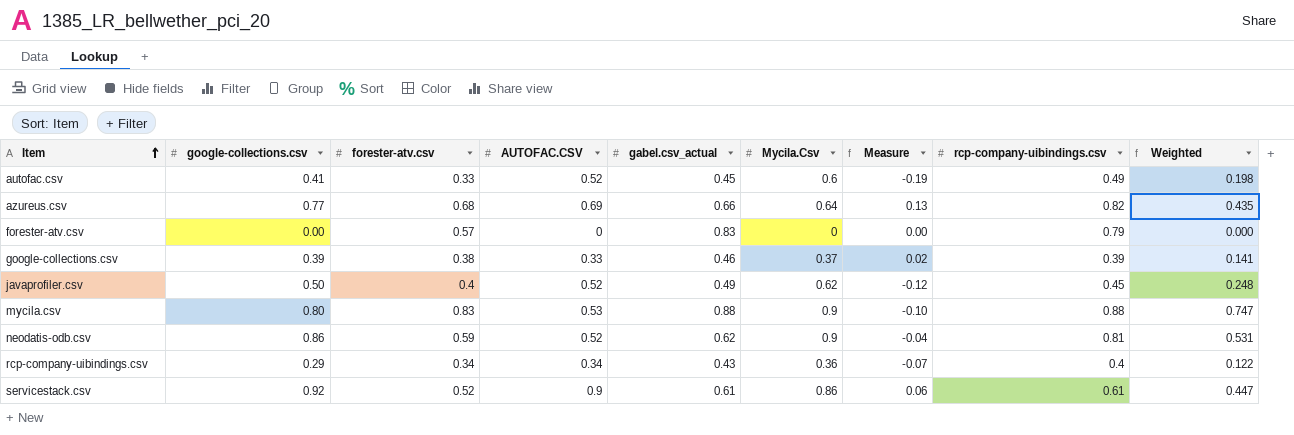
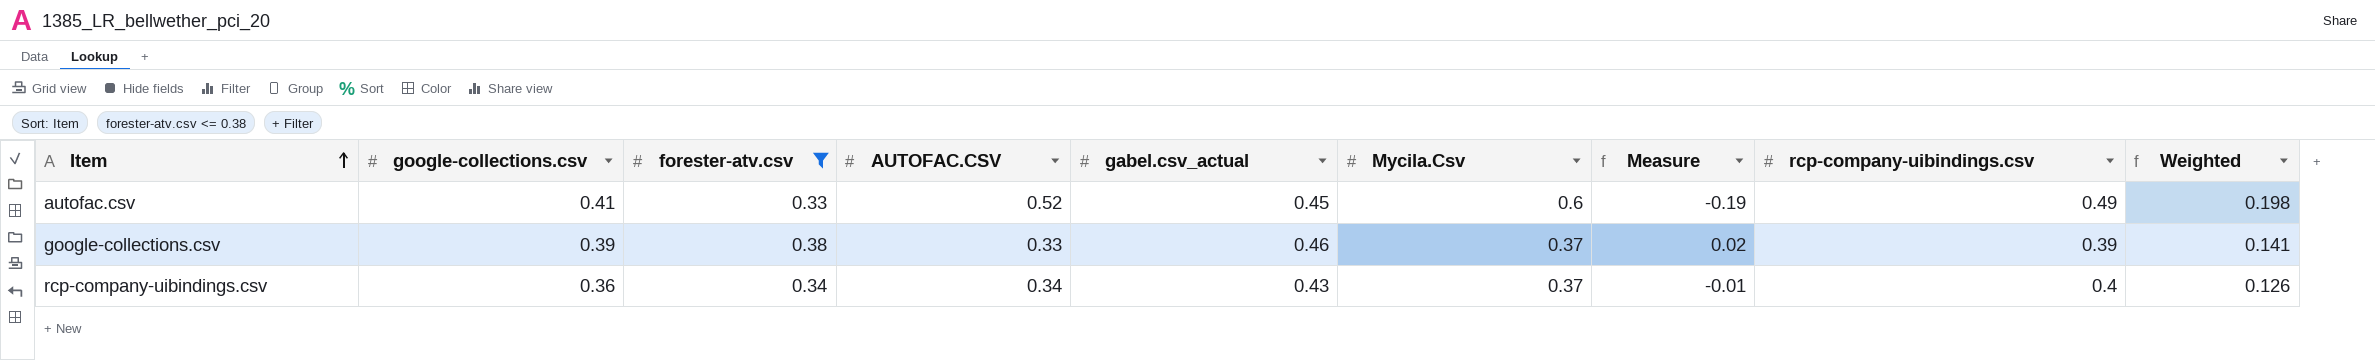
filter: none -> forester-atv.csv <= 0.38
rcp-company-uibindings.csv | google-collections.csv: 0.29 -> 0.36
rcp-company-uibindings.csv | Mycila.Csv: 0.36 -> 0.37
rcp-company-uibindings.csv | Measure: -0.07 -> -0.01
rcp-company-uibindings.csv | Weighted: 0.122 -> 0.126

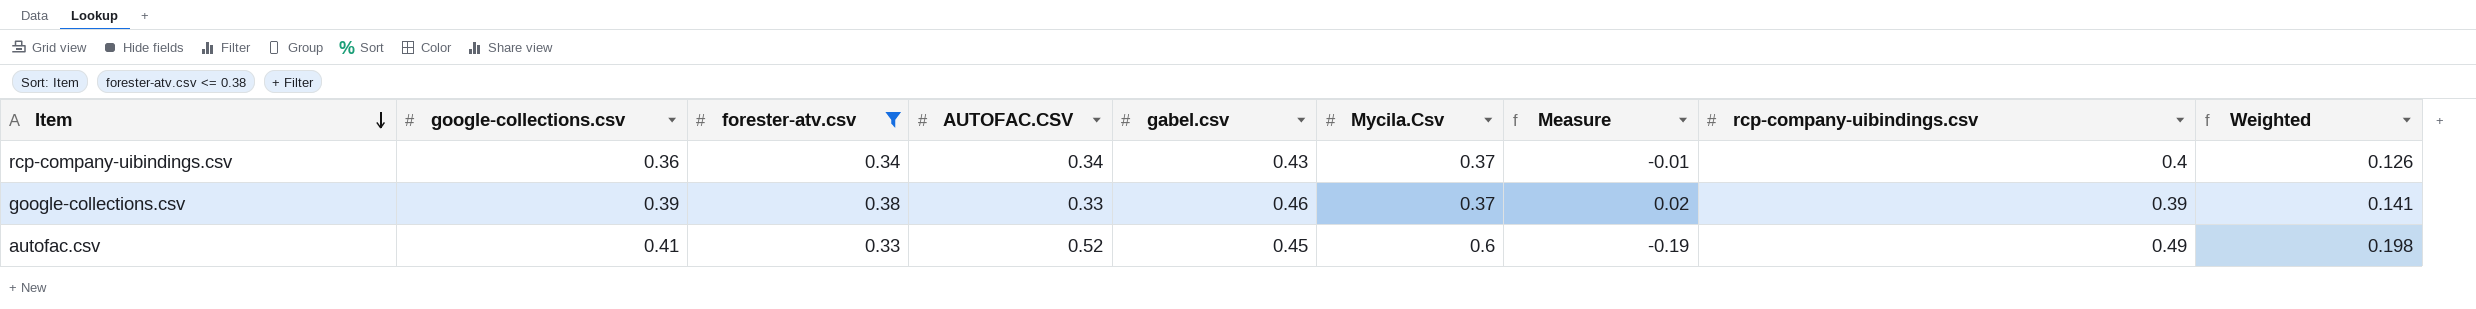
row order: Item ascending -> Item descending
column name: gabel.csv_actual -> gabel.csv

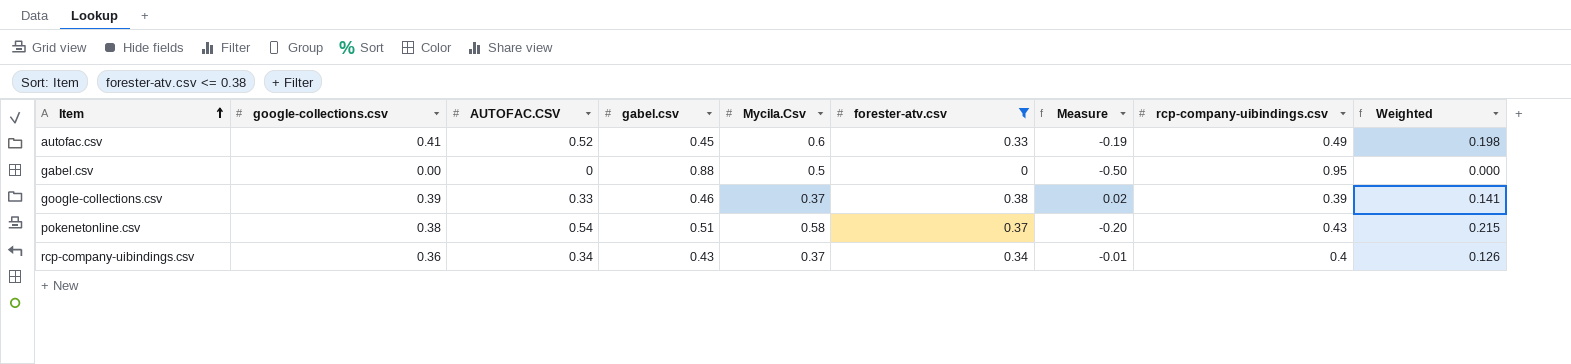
row order: Item descending -> Item ascending
column forester-atv.csv | position: 3 -> 6
row gabel.csv: none -> 0.00 | 0 | 0.88 | 0.5 | 0 | -0.50 | 0.95 | 0.000
row pokenetonline.csv: none -> 0.38 | 0.54 | 0.51 | 0.58 | 0.37 | -0.20 | 0.43 | 0.215

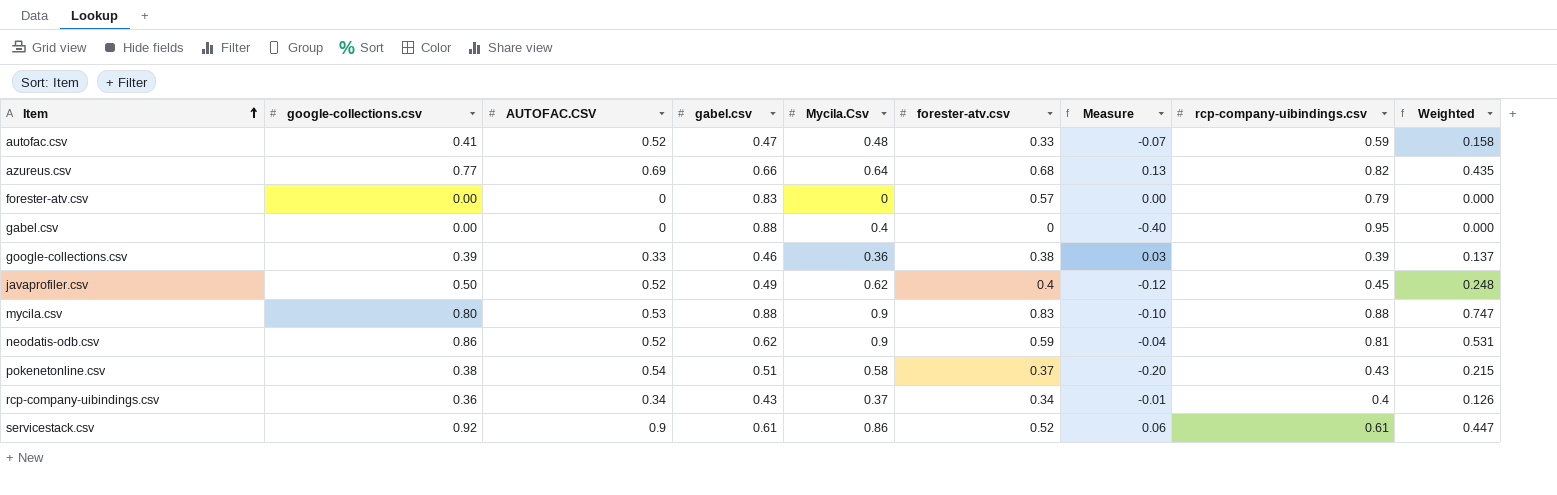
filter: forester-atv.csv <= 0.38 -> none
autofac.csv | gabel.csv: 0.45 -> 0.47
autofac.csv | Mycila.Csv: 0.6 -> 0.48
autofac.csv | Measure: -0.19 -> -0.07
autofac.csv | rcp-company-uibindings.csv: 0.49 -> 0.59
autofac.csv | Weighted: 0.198 -> 0.158
gabel.csv | Mycila.Csv: 0.5 -> 0.4
gabel.csv | Measure: -0.50 -> -0.40
google-collections.csv | Mycila.Csv: 0.37 -> 0.36
google-collections.csv | Measure: 0.02 -> 0.03
google-collections.csv | Weighted: 0.141 -> 0.137

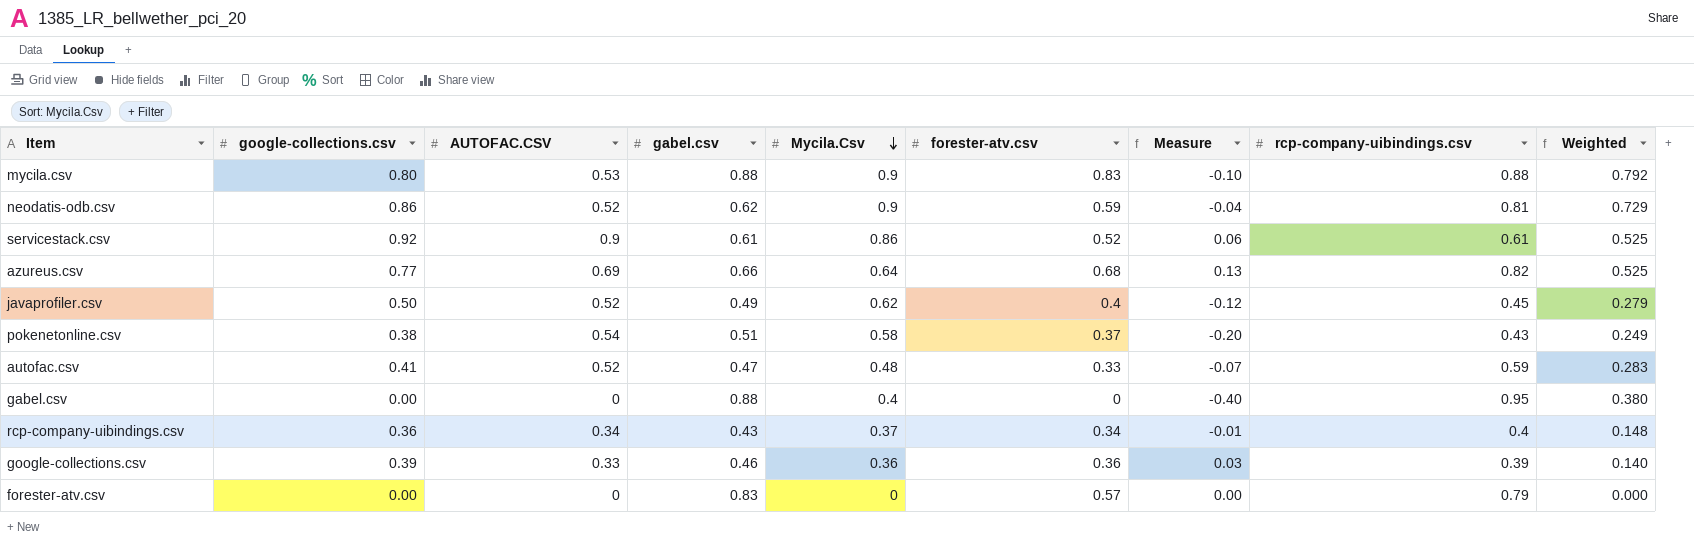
row order: Item ascending -> Mycila.Csv descending
column Weighted | formula: [Mycila.Csv] * [forester-atv.csv] -> [Mycila.Csv] * [rcp-company-uibindings.csv]
google-collections.csv | forester-atv.csv: 0.38 -> 0.36

